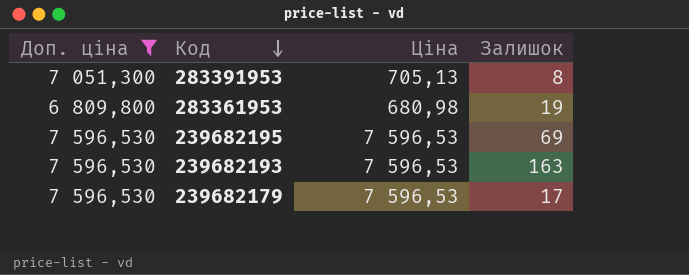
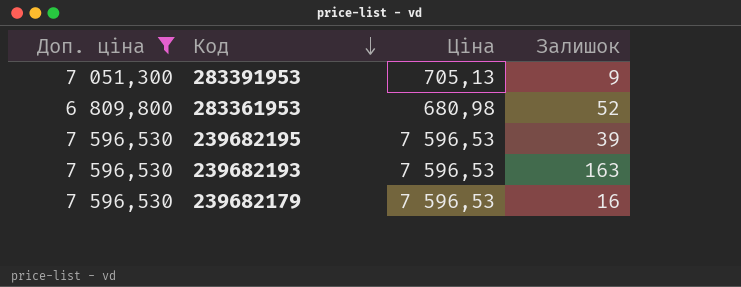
283391953 | Залишок: 8 -> 9
283361953 | Залишок: 19 -> 52
239682195 | Залишок: 69 -> 39
239682179 | Залишок: 17 -> 16

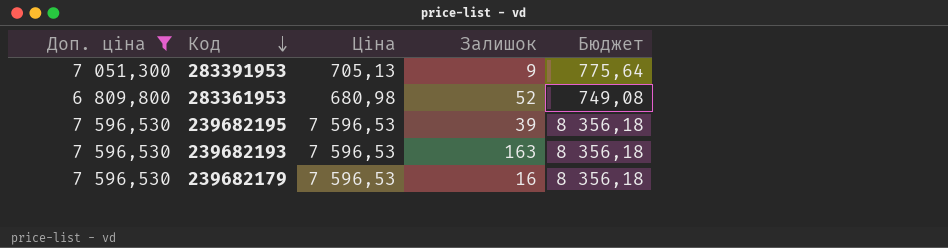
column Бюджет | formula: none -> [Ціна] * 1,1

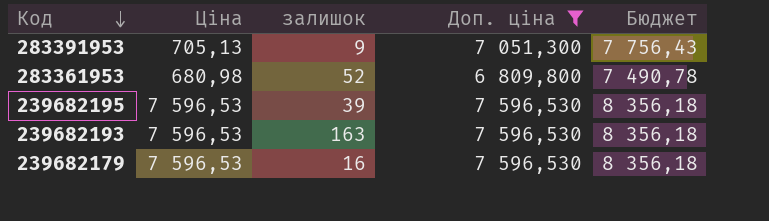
column name: Залишок -> залишок
column Доп. ціна | position: 1 -> 4
column Бюджет | formula: [Ціна] * 1,1 -> [Доп. ціна] * 1,1

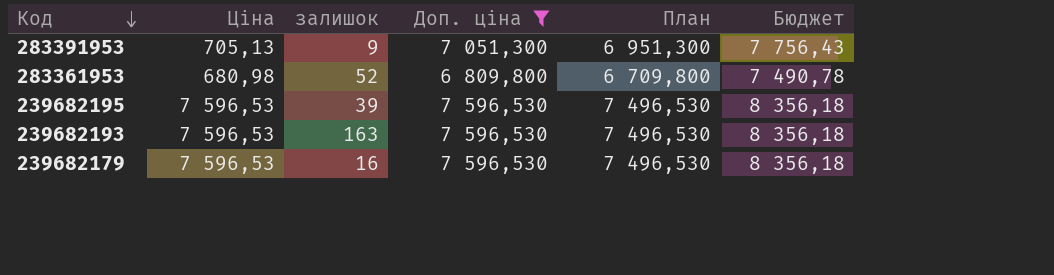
column План | formula: none -> [Доп. ціна] - 100

